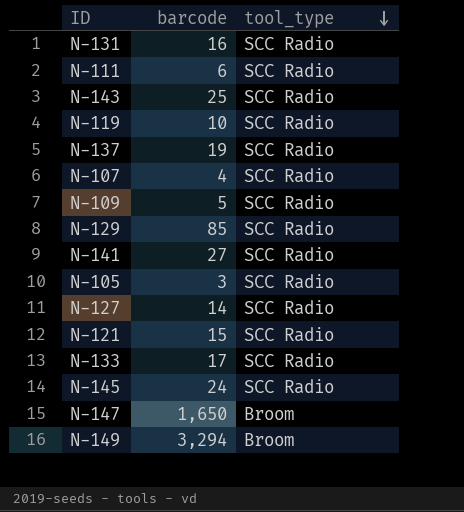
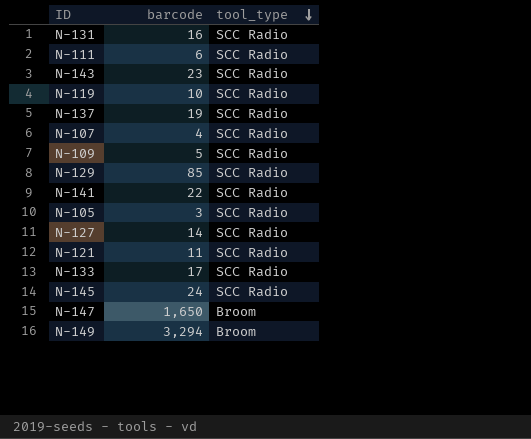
N-143 | barcode: 25 -> 23
N-141 | barcode: 27 -> 22
N-121 | barcode: 15 -> 11

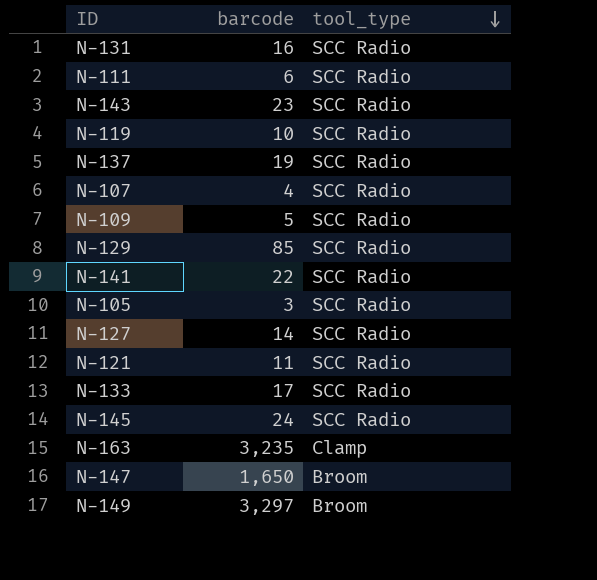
row N-163: none -> 3,235 | Clamp
N-149 | barcode: 3,294 -> 3,297

